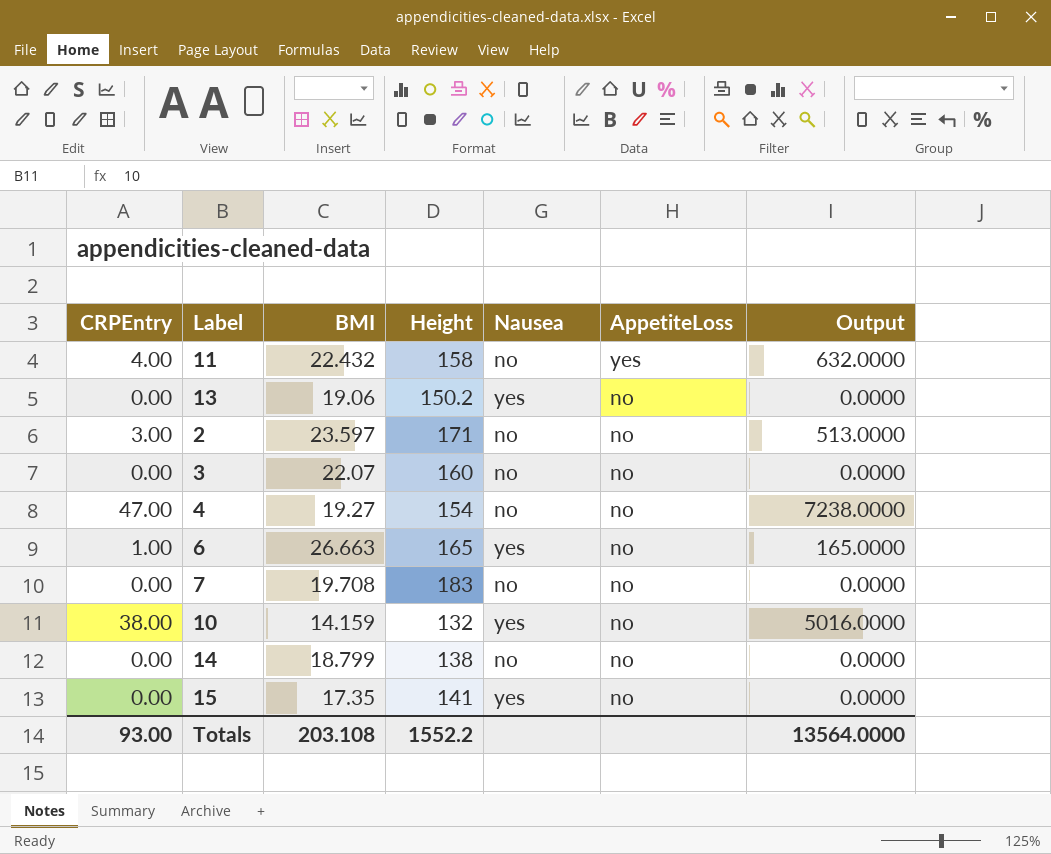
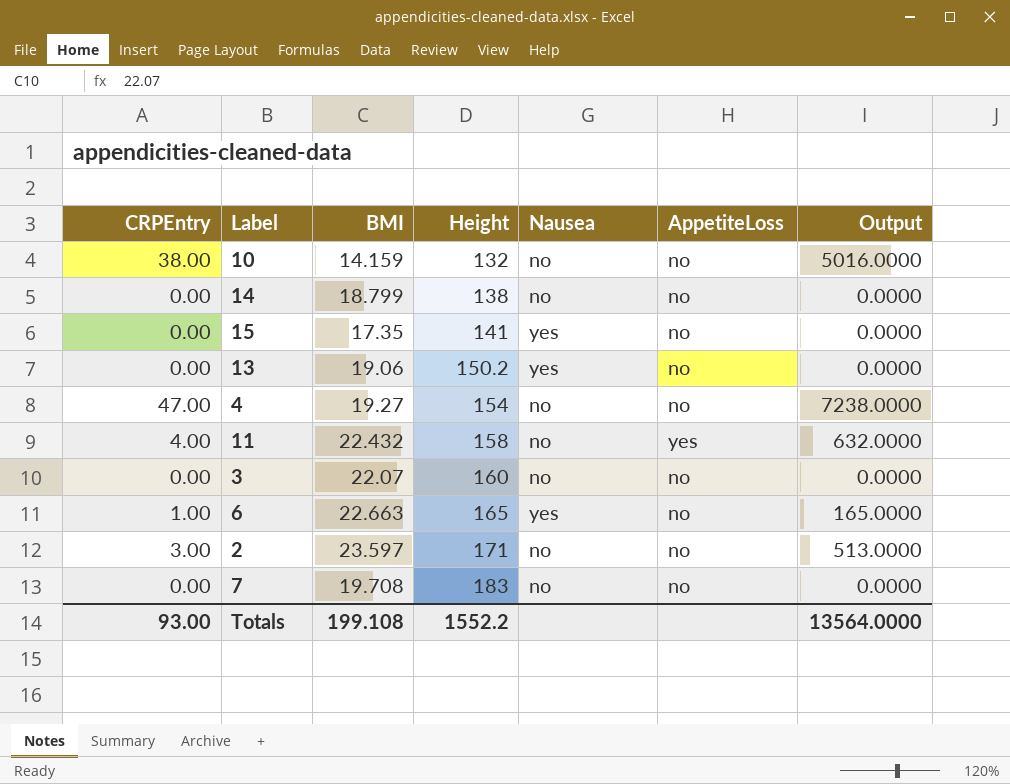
row order: AppetiteLoss descending -> Height ascending
10 | Nausea: yes -> no
6 | BMI: 26.663 -> 22.663
Totals | BMI: 203.108 -> 199.108

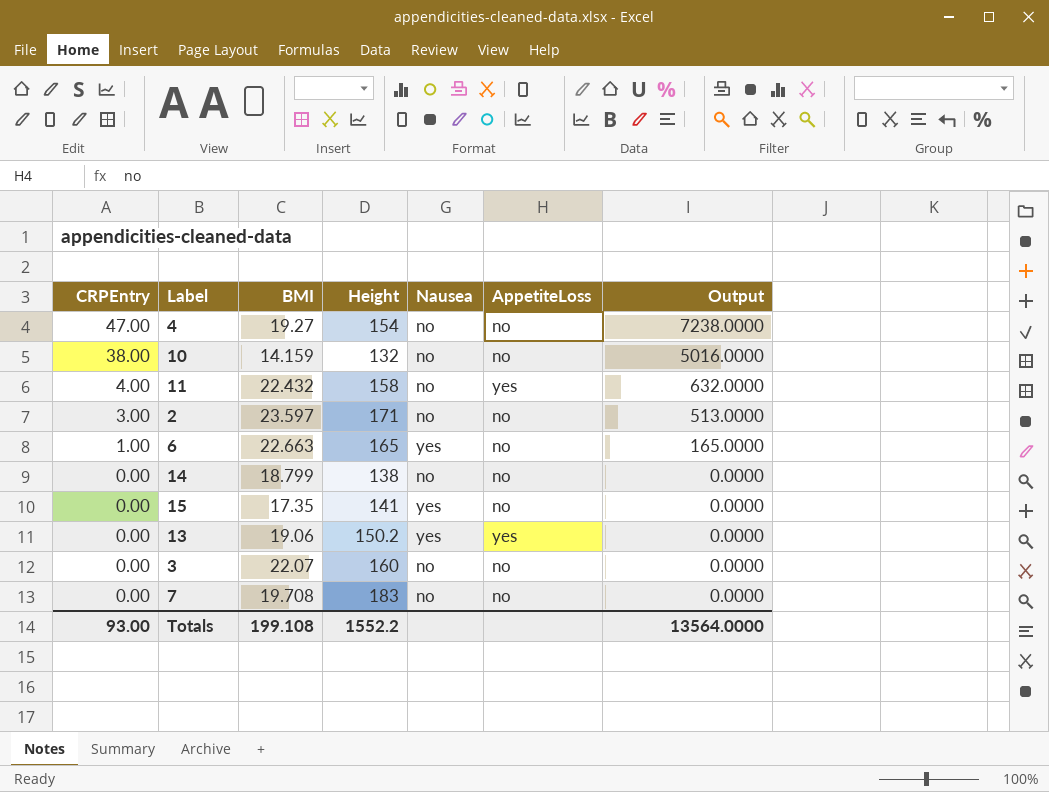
row order: Height ascending -> CRPEntry descending
13 | AppetiteLoss: no -> yes

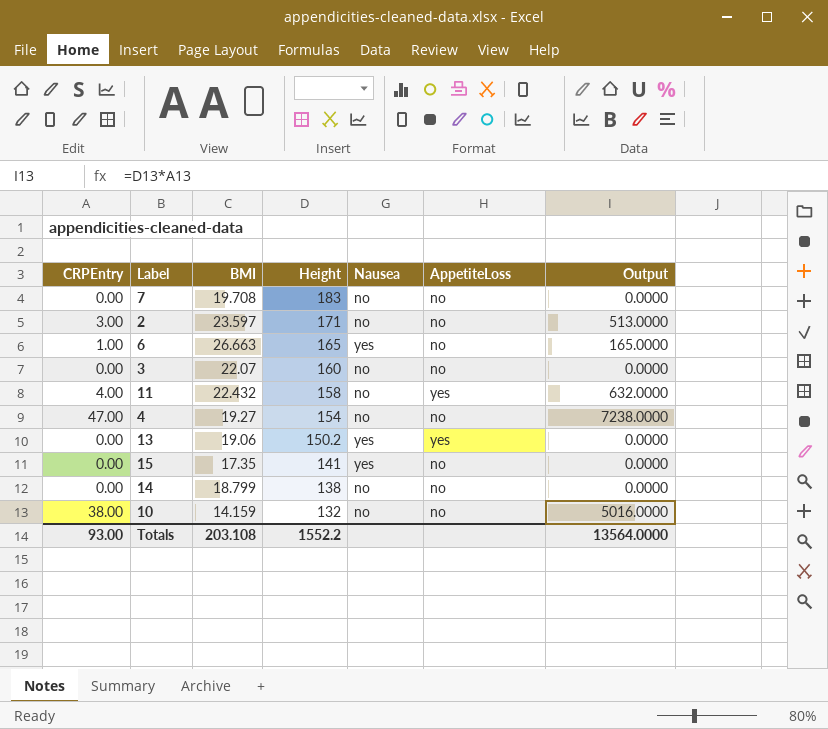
row order: CRPEntry descending -> Height descending
6 | BMI: 22.663 -> 26.663
Totals | BMI: 199.108 -> 203.108

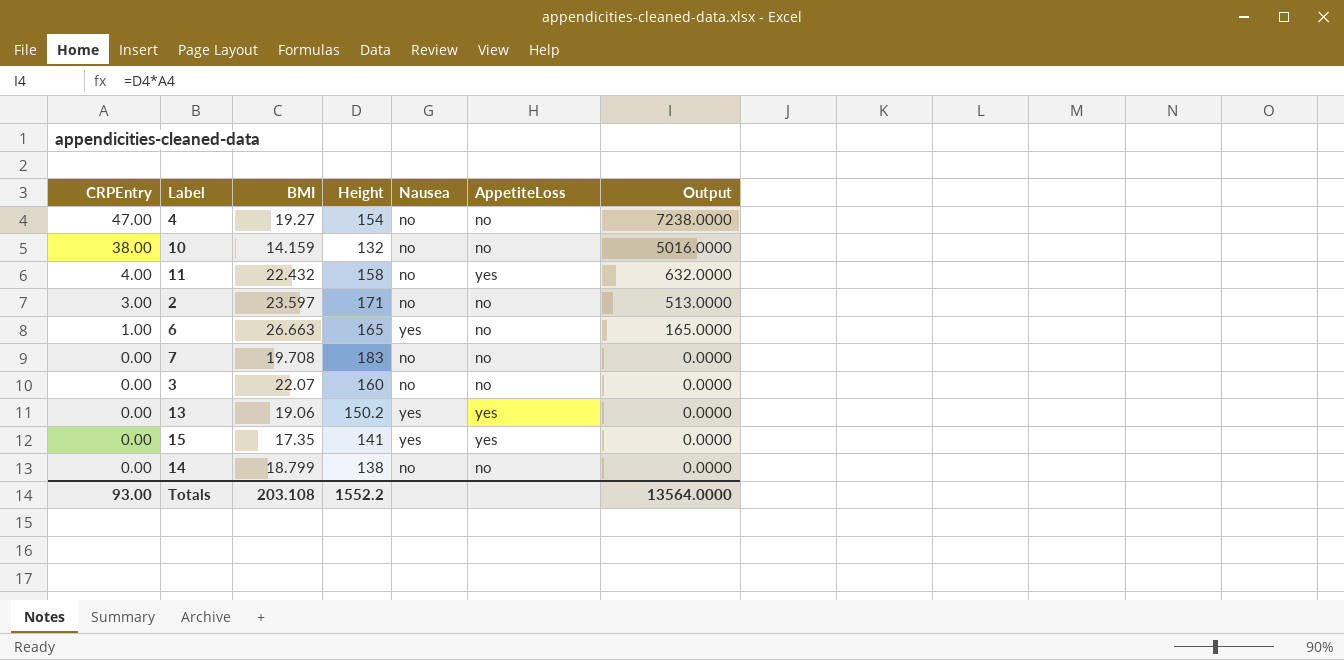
row order: Height descending -> CRPEntry descending
15 | AppetiteLoss: no -> yes

